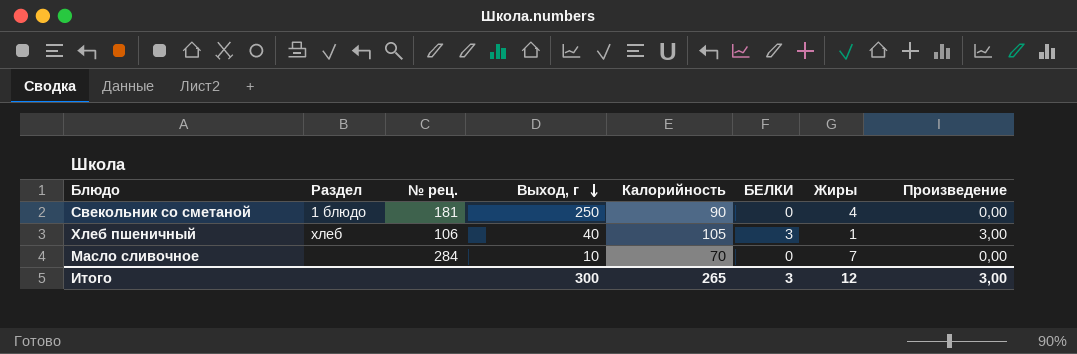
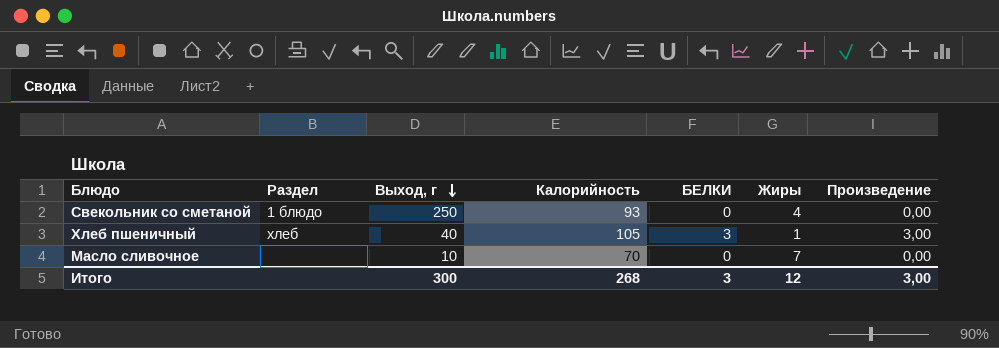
column № рец. | position: 3 -> none
Свекольник со сметаной | Калорийность: 90 -> 93
Итого | Калорийность: 265 -> 268

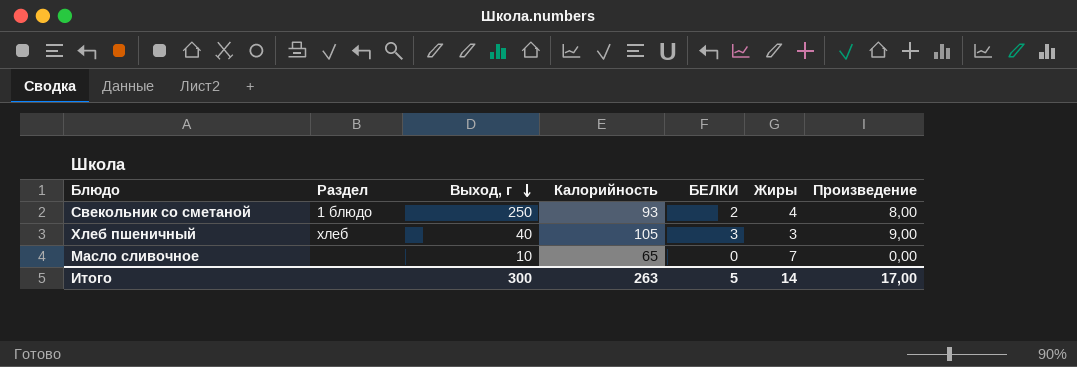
Свекольник со сметаной | БЕЛКИ: 0 -> 2
Свекольник со сметаной | Произведение: 0,00 -> 8,00
Хлеб пшеничный | Жиры: 1 -> 3
Хлеб пшеничный | Произведение: 3,00 -> 9,00
Масло сливочное | Калорийность: 70 -> 65
Итого | Калорийность: 268 -> 263
Итого | БЕЛКИ: 3 -> 5
Итого | Жиры: 12 -> 14
Итого | Произведение: 3,00 -> 17,00

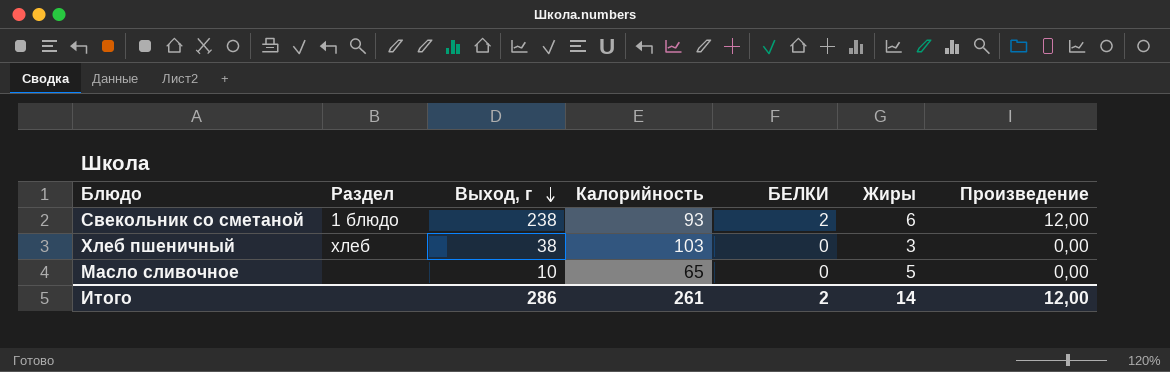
Свекольник со сметаной | Выход, г: 250 -> 238
Свекольник со сметаной | Жиры: 4 -> 6
Свекольник со сметаной | Произведение: 8,00 -> 12,00
Хлеб пшеничный | Выход, г: 40 -> 38
Хлеб пшеничный | Калорийность: 105 -> 103
Хлеб пшеничный | БЕЛКИ: 3 -> 0
Хлеб пшеничный | Произведение: 9,00 -> 0,00
Масло сливочное | Жиры: 7 -> 5
Итого | Выход, г: 300 -> 286
Итого | Калорийность: 263 -> 261
Итого | БЕЛКИ: 5 -> 2
Итого | Произведение: 17,00 -> 12,00

